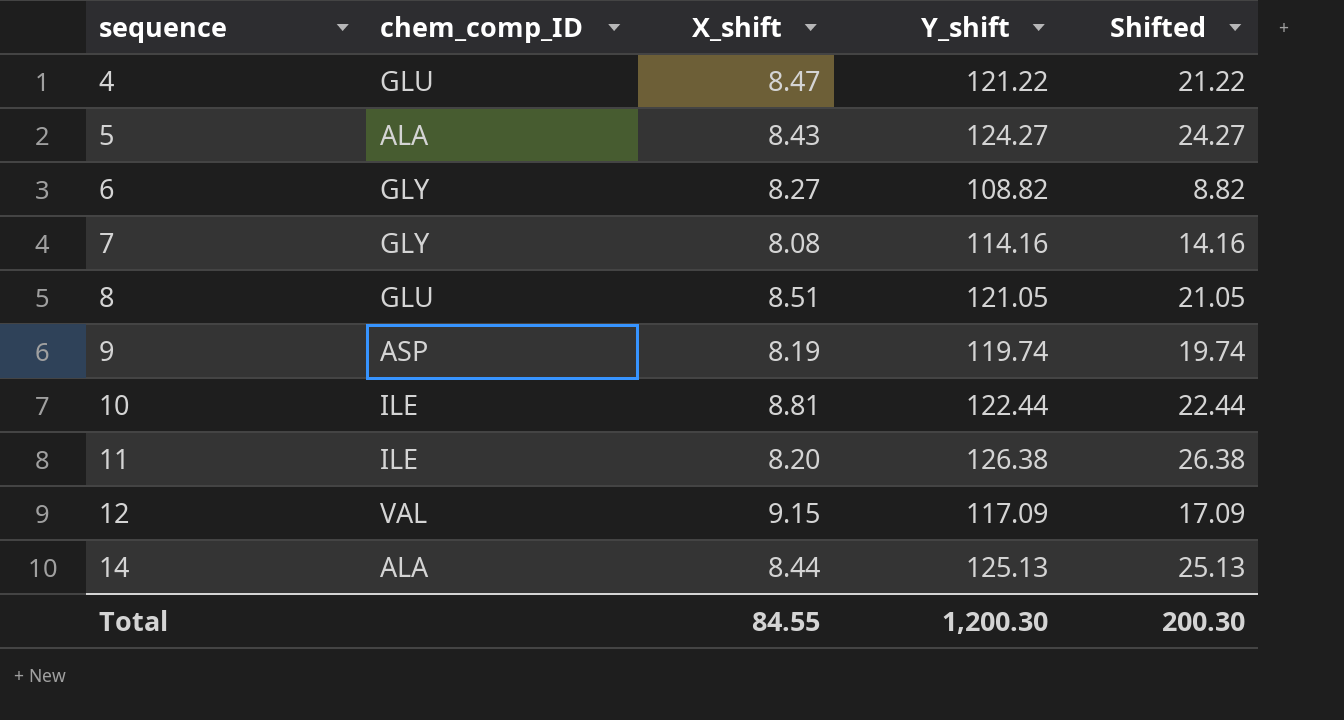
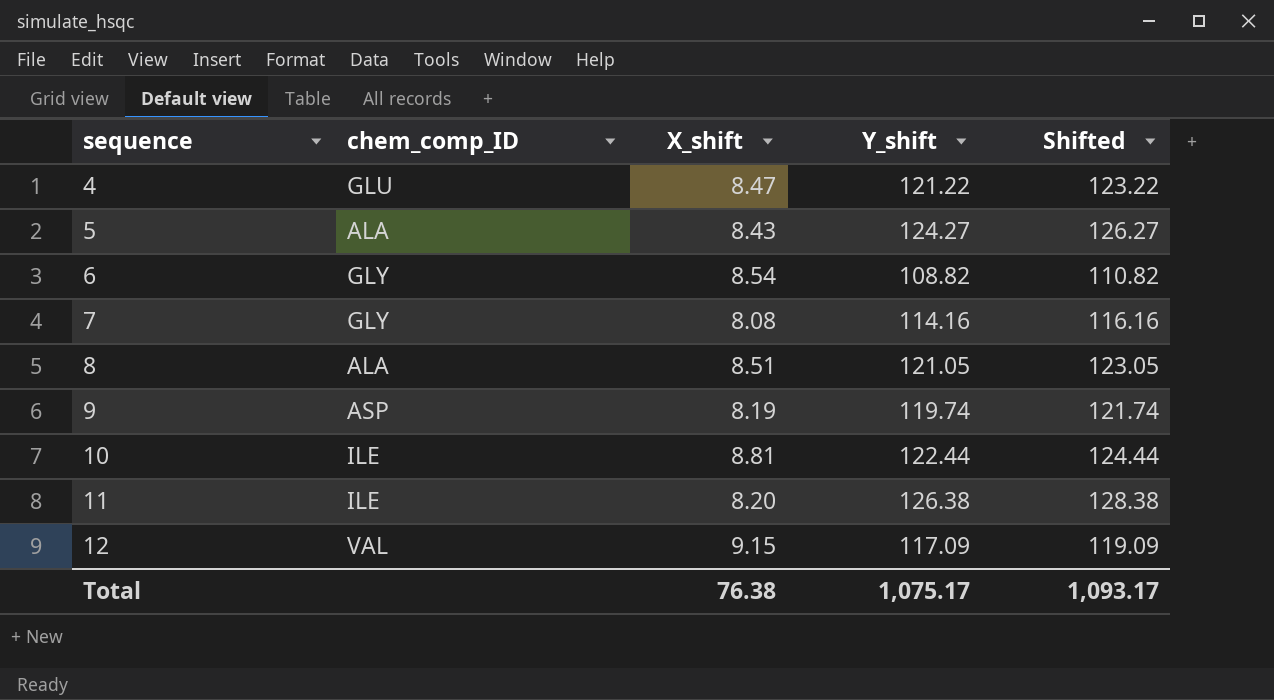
column Shifted | formula: [Y_shift] - 100 -> [Y_shift] + 2
row 14: ALA | 8.44 | 125.13 | 25.13 -> none
6 | X_shift: 8.27 -> 8.54
8 | chem_comp_ID: GLU -> ALA
Total | X_shift: 84.55 -> 76.38
Total | Y_shift: 1,200.30 -> 1,075.17
Total | Shifted: 200.30 -> 1,093.17

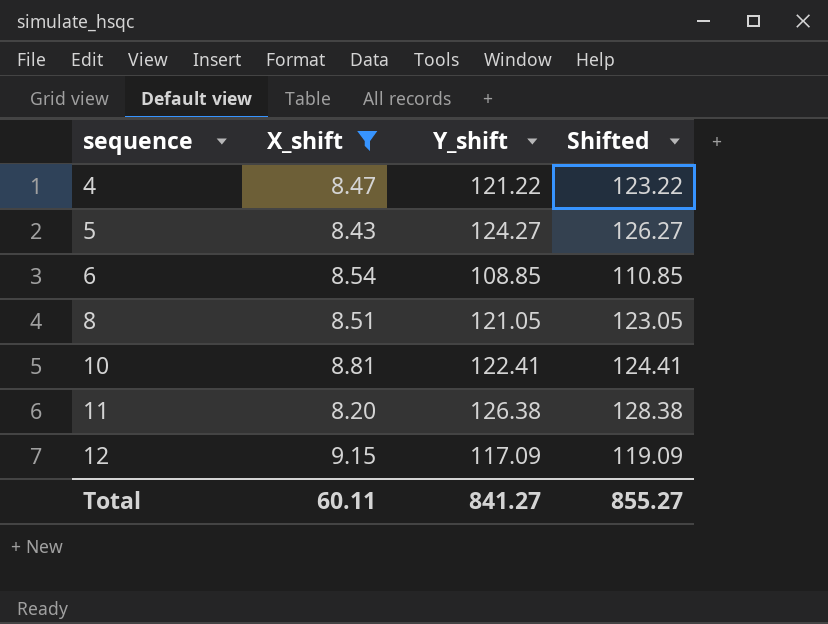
filter: none -> X_shift >= 8.20
column chem_comp_ID | position: 2 -> none
6 | Y_shift: 108.82 -> 108.85
6 | Shifted: 110.82 -> 110.85
10 | Y_shift: 122.44 -> 122.41
10 | Shifted: 124.44 -> 124.41
Total | X_shift: 76.38 -> 60.11
Total | Y_shift: 1,075.17 -> 841.27
Total | Shifted: 1,093.17 -> 855.27

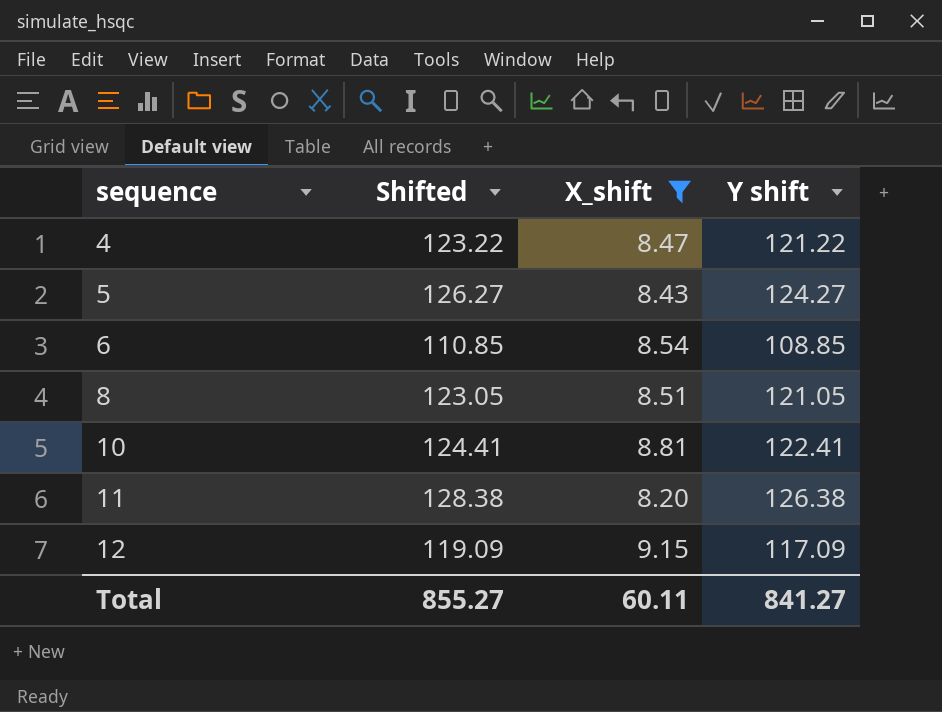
column Shifted | position: 4 -> 2
column name: Y_shift -> Y shift

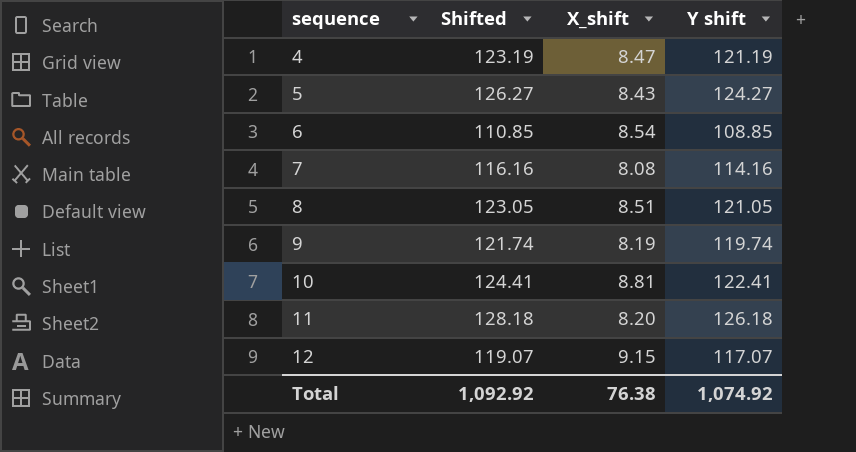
filter: X_shift >= 8.20 -> none
4 | Shifted: 123.22 -> 123.19
4 | Y shift: 121.22 -> 121.19
11 | Shifted: 128.38 -> 128.18
11 | Y shift: 126.38 -> 126.18
12 | Shifted: 119.09 -> 119.07
12 | Y shift: 117.09 -> 117.07
Total | Shifted: 855.27 -> 1,092.92
Total | X_shift: 60.11 -> 76.38
Total | Y shift: 841.27 -> 1,074.92

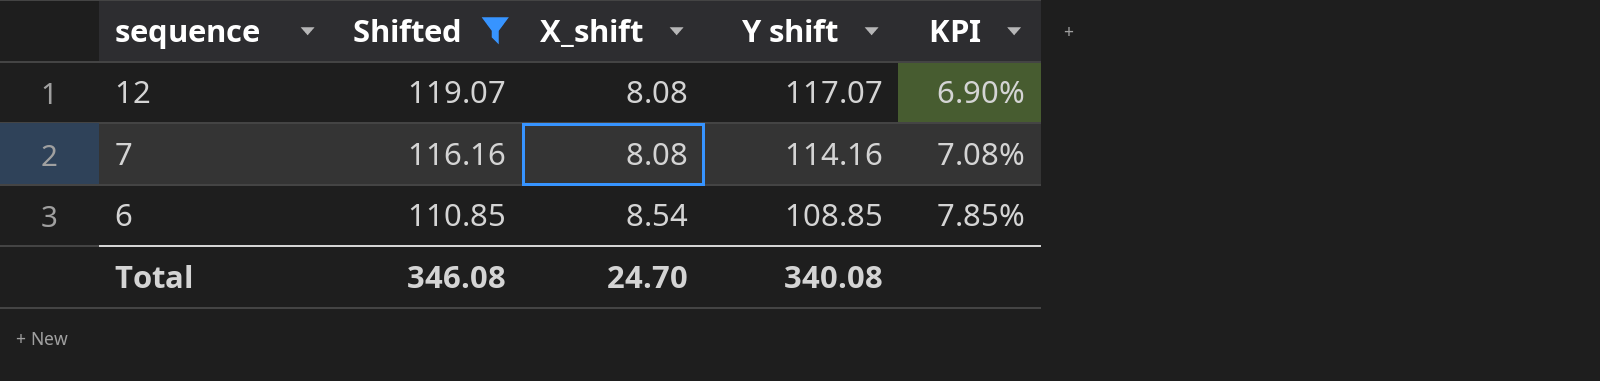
filter: none -> Shifted <= 119.07
row order: sequence ascending -> sequence descending
column KPI | formula: none -> [X_shift] / [Y shift]
12 | X_shift: 9.15 -> 8.08
Total | Shifted: 1,092.92 -> 346.08
Total | X_shift: 76.38 -> 24.70
Total | Y shift: 1,074.92 -> 340.08

